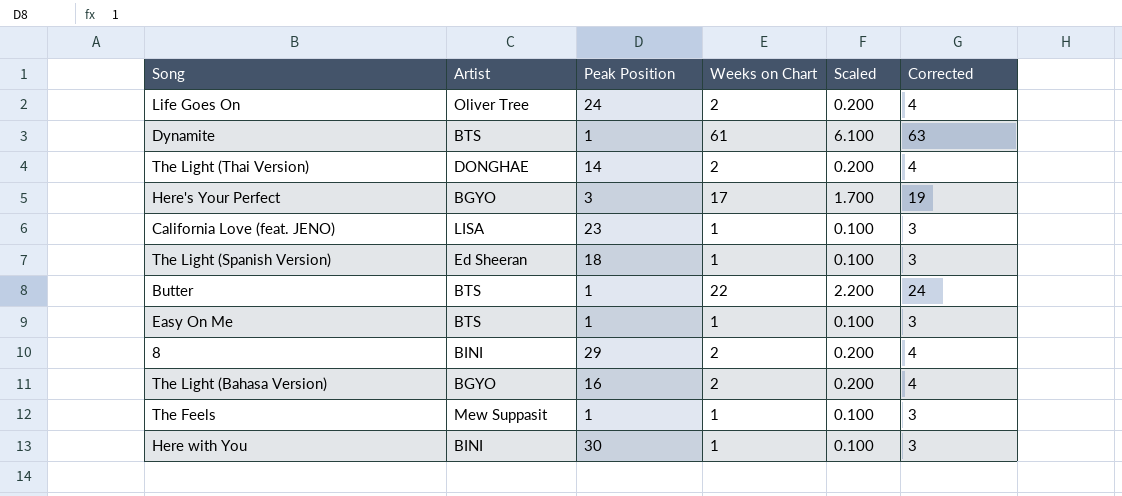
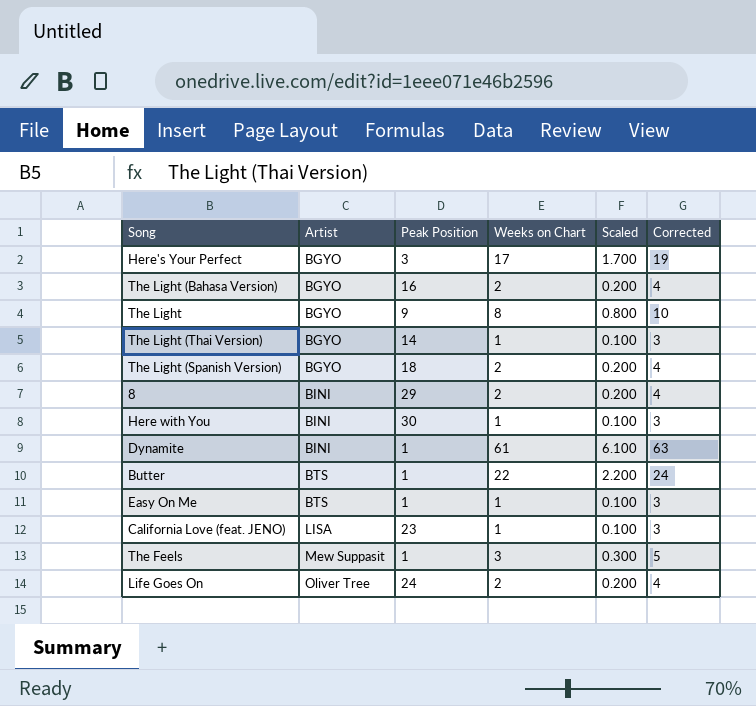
row order: none -> Artist ascending
row The Light: none -> BGYO | 9 | 8 | 0.800 | 10
The Light (Thai Version) | Artist: DONGHAE -> BGYO
The Light (Thai Version) | Weeks on Chart: 2 -> 1
The Light (Thai Version) | Scaled: 0.200 -> 0.100
The Light (Thai Version) | Corrected: 4 -> 3
The Light (Spanish Version) | Artist: Ed Sheeran -> BGYO
The Light (Spanish Version) | Weeks on Chart: 1 -> 2
The Light (Spanish Version) | Scaled: 0.100 -> 0.200
The Light (Spanish Version) | Corrected: 3 -> 4
Dynamite | Artist: BTS -> BINI
The Feels | Weeks on Chart: 1 -> 3
The Feels | Scaled: 0.100 -> 0.300
The Feels | Corrected: 3 -> 5

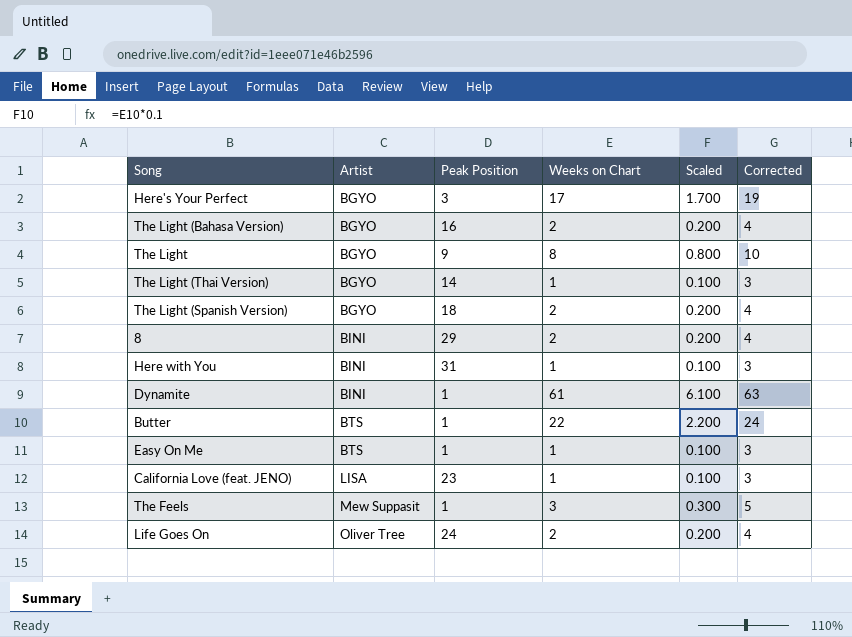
Here with You | Peak Position: 30 -> 31

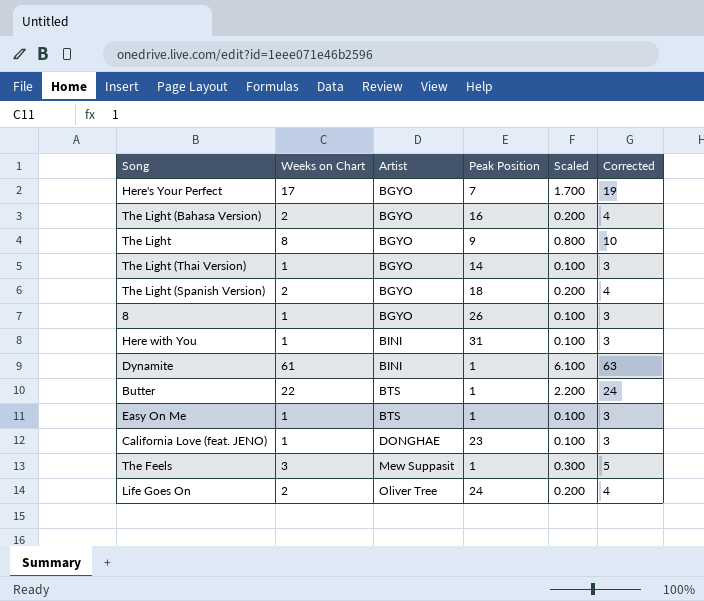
column Weeks on Chart | position: 4 -> 2
Here's Your Perfect | Peak Position: 3 -> 7
8 | Weeks on Chart: 2 -> 1
8 | Artist: BINI -> BGYO
8 | Peak Position: 29 -> 26
8 | Scaled: 0.200 -> 0.100
8 | Corrected: 4 -> 3
California Love (feat. JENO) | Artist: LISA -> DONGHAE

